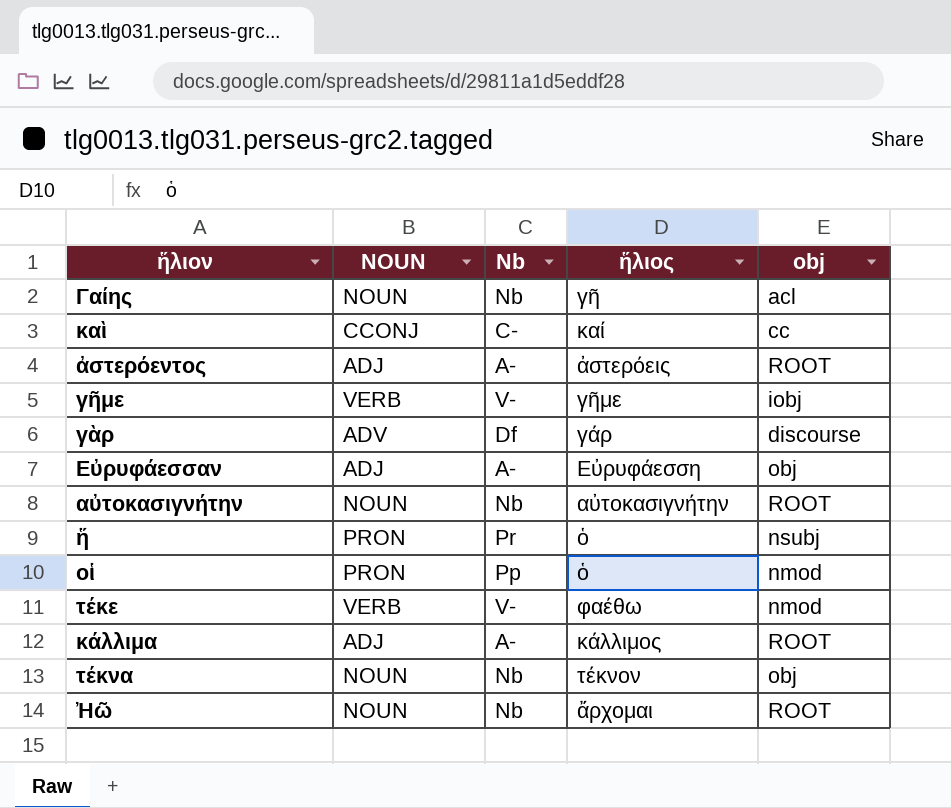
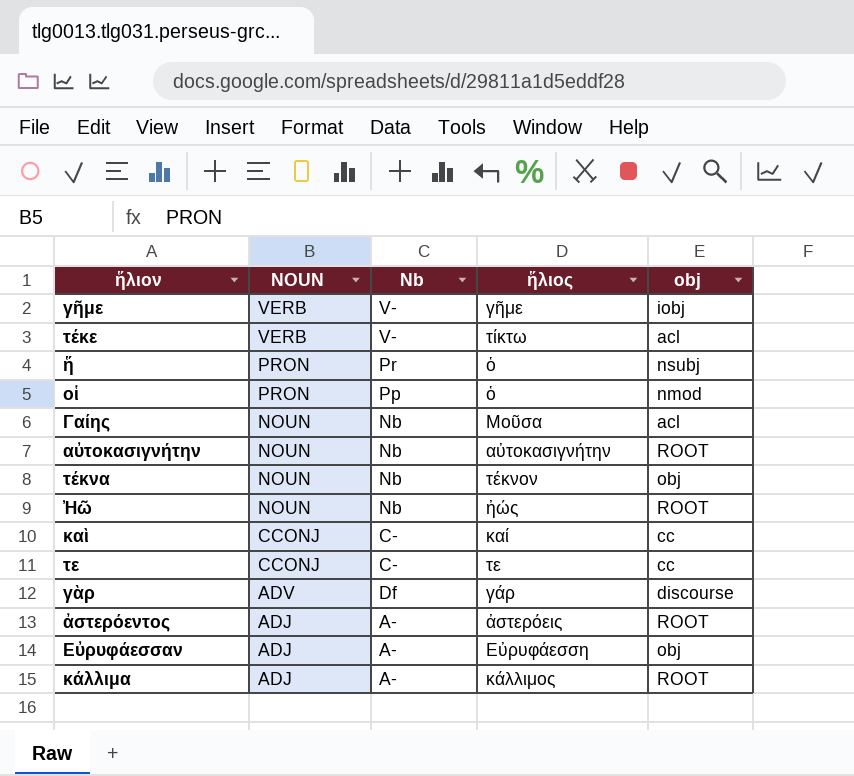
row order: none -> NOUN descending
τέκε | ἥλιος: φαέθω -> τίκτω
τέκε | obj: nmod -> acl
Γαίης | ἥλιος: γῆ -> Μοῦσα
Ἠῶ | ἥλιος: ἄρχομαι -> ἠώς
row τε: none -> CCONJ | C- | τε | cc

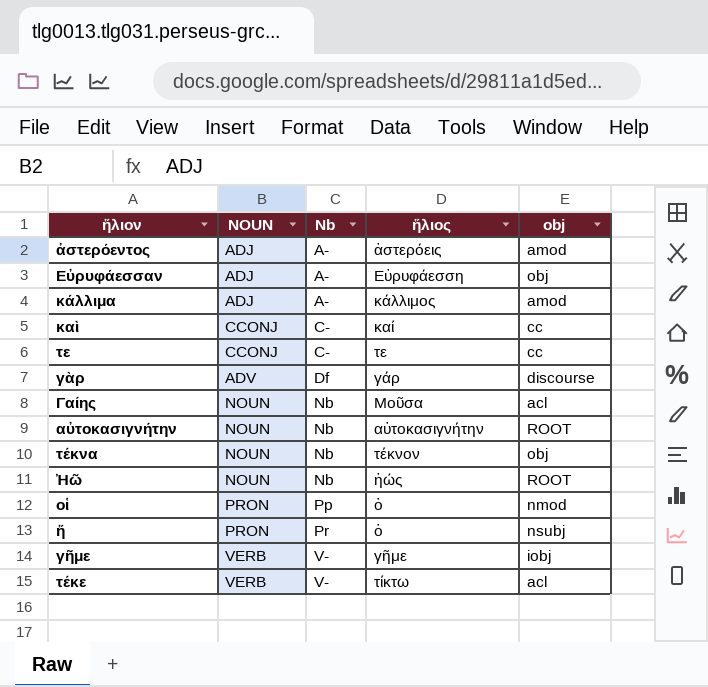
row order: NOUN descending -> Nb ascending
ἀστερόεντος | obj: ROOT -> amod
κάλλιμα | obj: ROOT -> amod

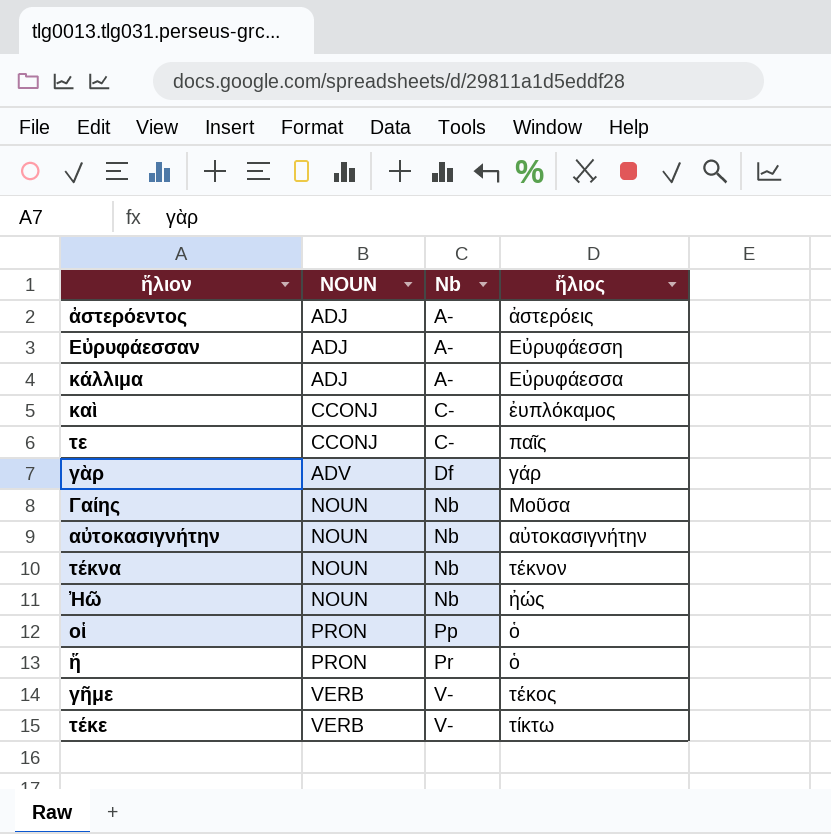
column obj | position: 5 -> none
κάλλιμα | ἥλιος: κάλλιμος -> Εὐρυφάεσσα
καὶ | ἥλιος: καί -> ἐυπλόκαμος
τε | ἥλιος: τε -> παῖς
γῆμε | ἥλιος: γῆμε -> τέκος

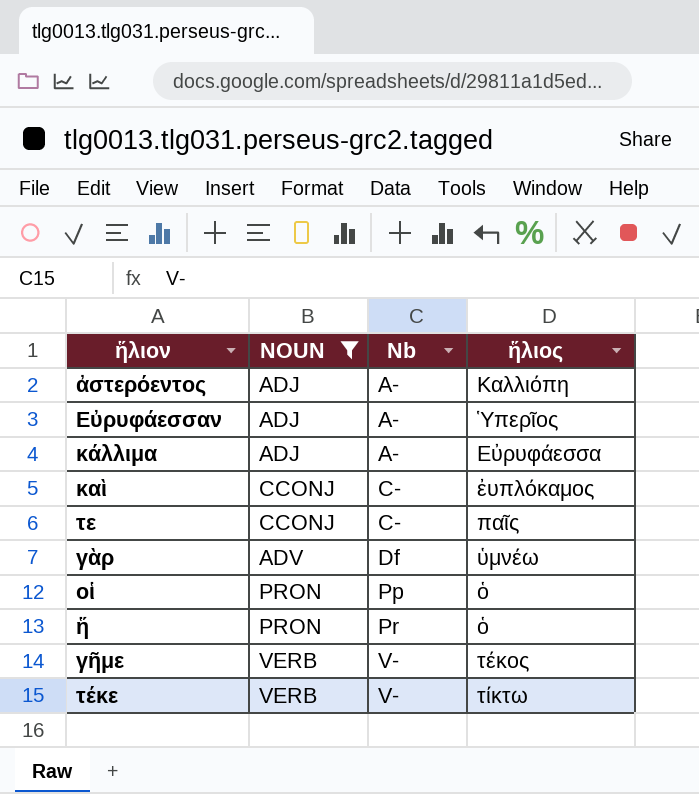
filter: none -> NOUN != NOUN
ἀστερόεντος | ἥλιος: ἀστερόεις -> Καλλιόπη
Εὐρυφάεσσαν | ἥλιος: Εὐρυφάεσση -> Ὑπερῖος
γὰρ | ἥλιος: γάρ -> ὑμνέω

